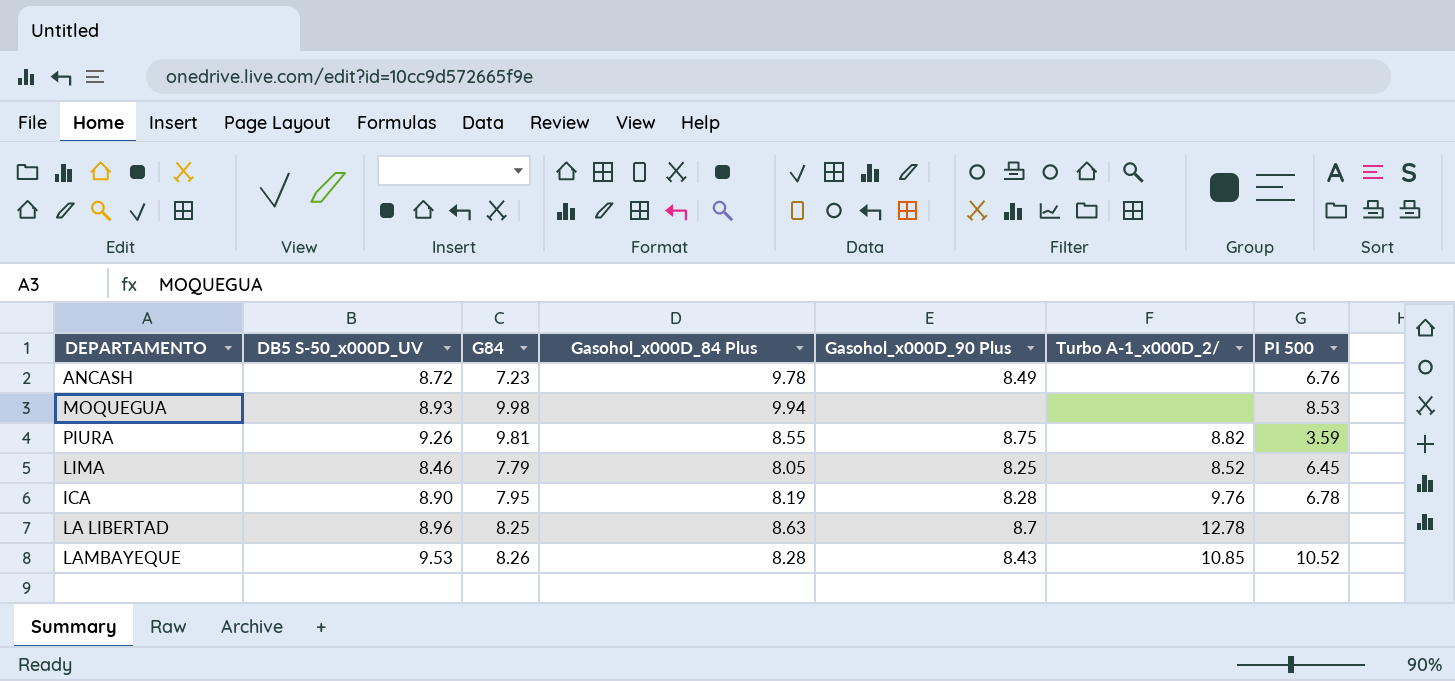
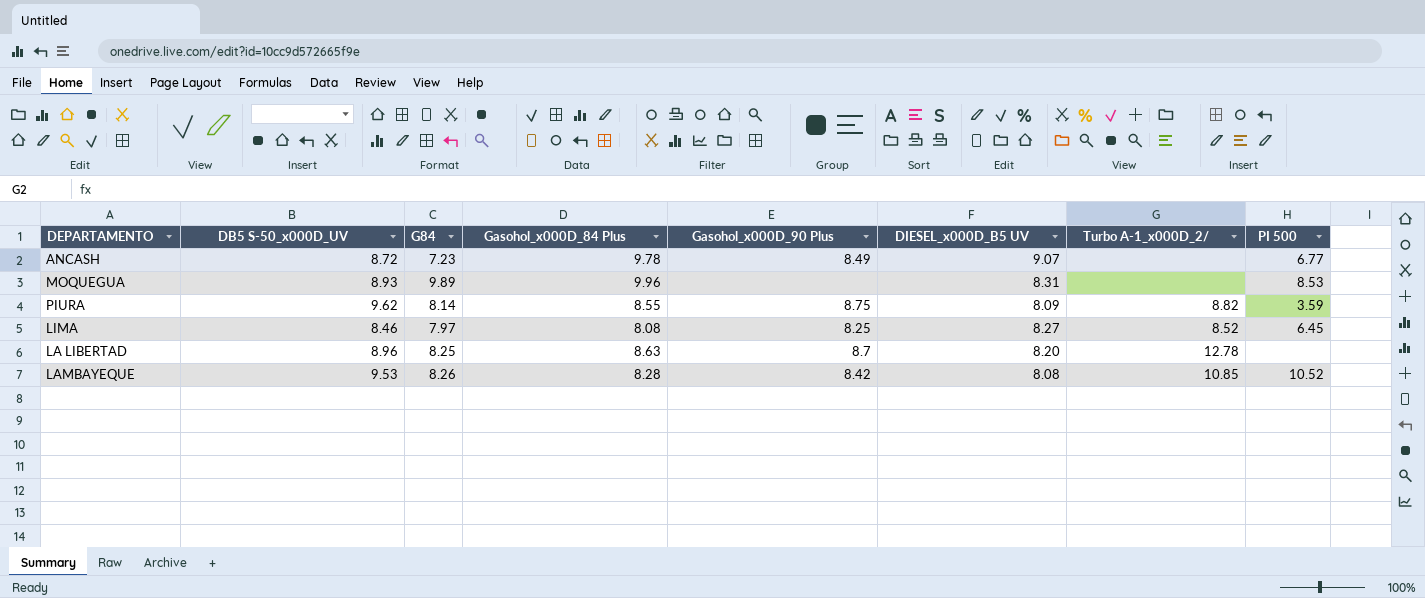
column DIESEL_x000D_B5 UV | position: none -> 6
row ICA: 8.90 | 7.95 | 8.19 | 8.28 | 9.76 | 6.78 -> none
ANCASH | PI 500: 6.76 -> 6.77
MOQUEGUA | G84: 9.98 -> 9.89
MOQUEGUA | Gasohol_x000D_84 Plus: 9.94 -> 9.96
PIURA | DB5 S-50_x000D_UV: 9.26 -> 9.62
PIURA | G84: 9.81 -> 8.14
LIMA | G84: 7.79 -> 7.97
LIMA | Gasohol_x000D_84 Plus: 8.05 -> 8.08
LAMBAYEQUE | Gasohol_x000D_90 Plus: 8.43 -> 8.42

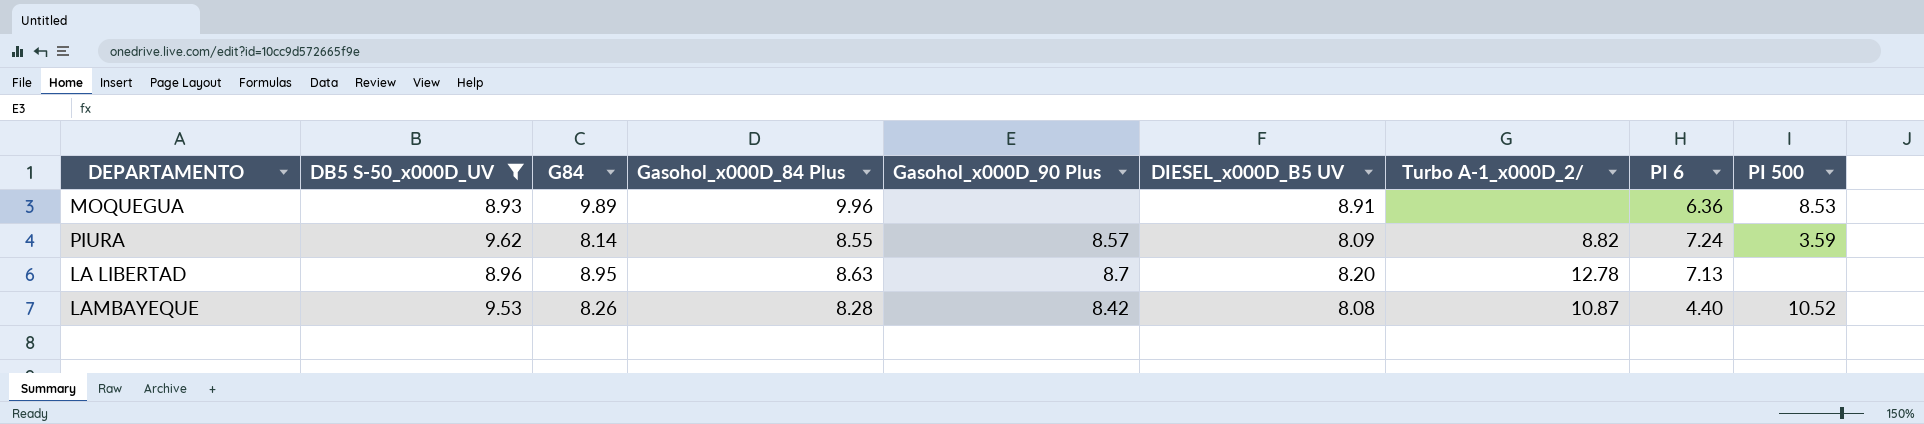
filter: none -> DB5 S-50_x000D_UV >= 8.93
column PI 6 | position: none -> 8
MOQUEGUA | DIESEL_x000D_B5 UV: 8.31 -> 8.91
PIURA | Gasohol_x000D_90 Plus: 8.75 -> 8.57
LA LIBERTAD | G84: 8.25 -> 8.95
LAMBAYEQUE | Turbo A-1_x000D_2/: 10.85 -> 10.87

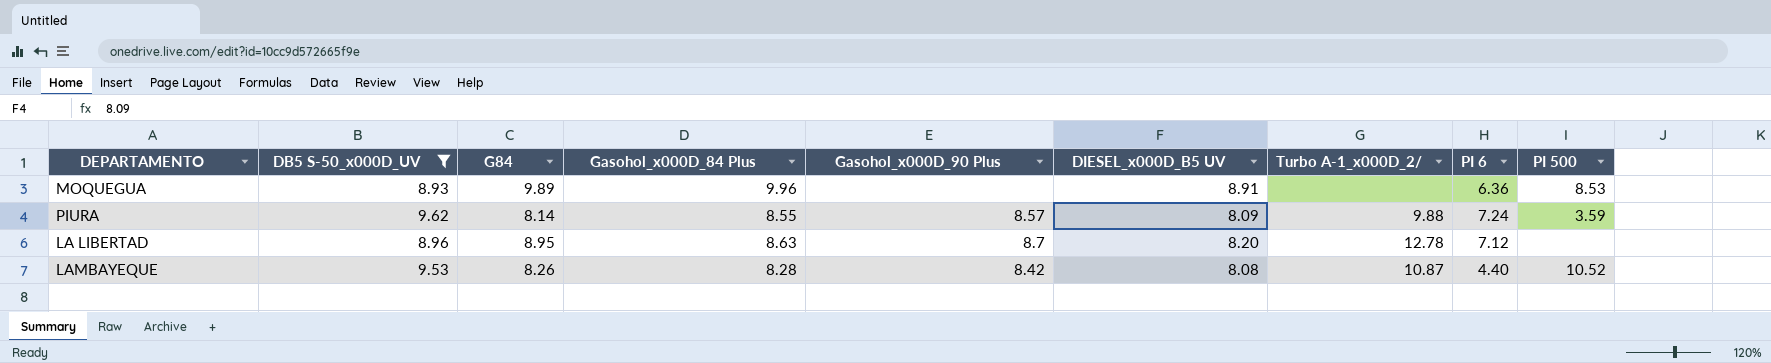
PIURA | Turbo A-1_x000D_2/: 8.82 -> 9.88
LA LIBERTAD | PI 6: 7.13 -> 7.12

